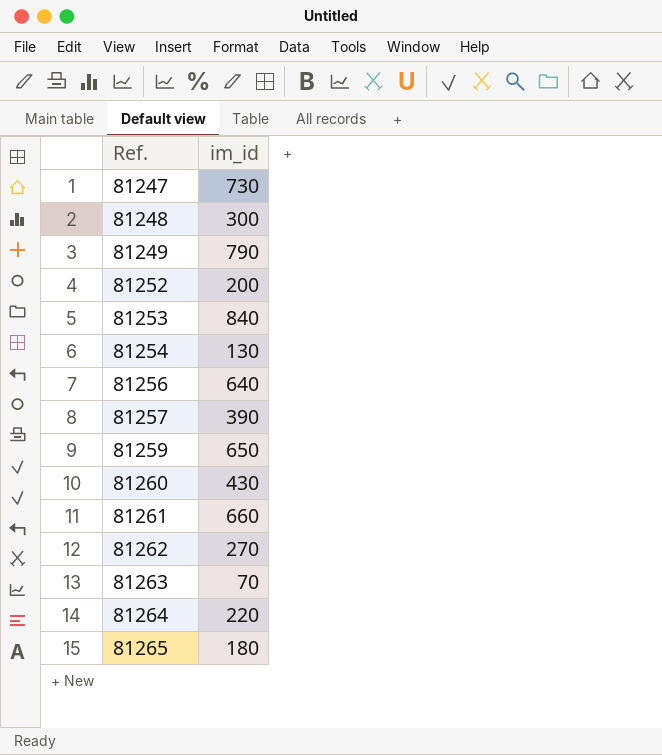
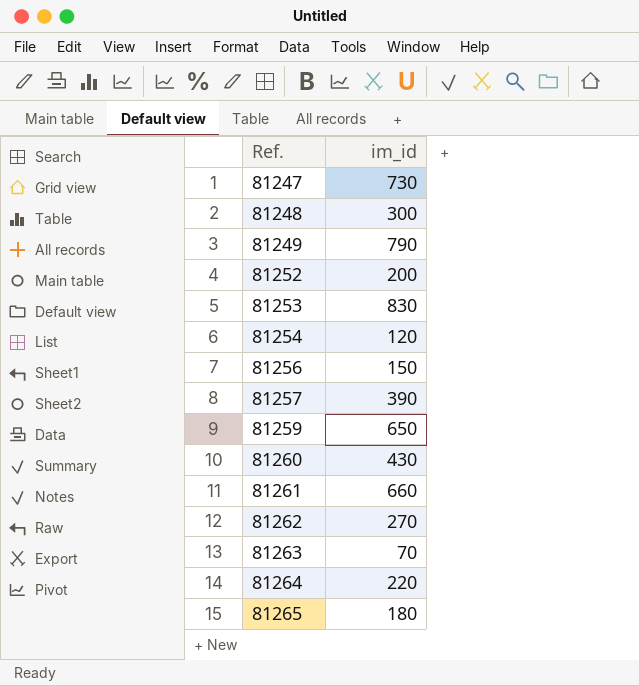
81253 | im_id: 840 -> 830
81254 | im_id: 130 -> 120
81256 | im_id: 640 -> 150

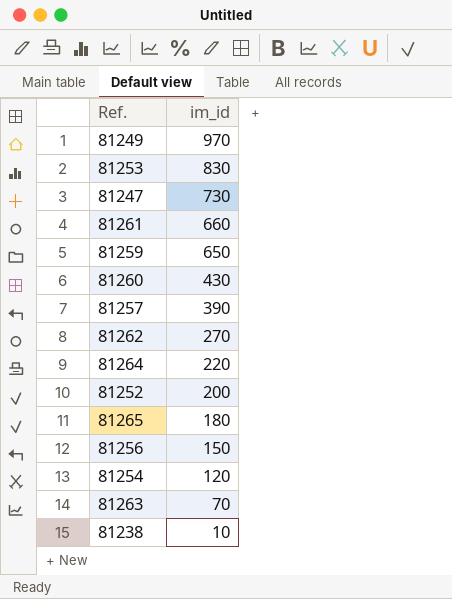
row order: Ref. ascending -> im_id descending
row 81248: 300 -> none
81249 | im_id: 790 -> 970
row 81238: none -> 10

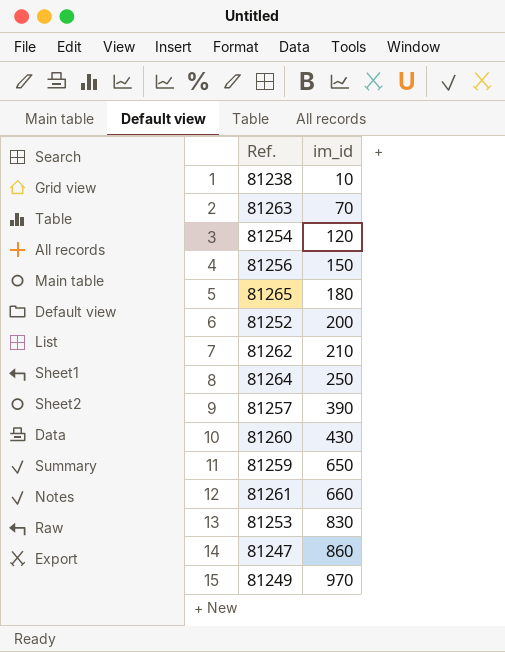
row order: im_id descending -> im_id ascending
81262 | im_id: 270 -> 210
81264 | im_id: 220 -> 250
81247 | im_id: 730 -> 860

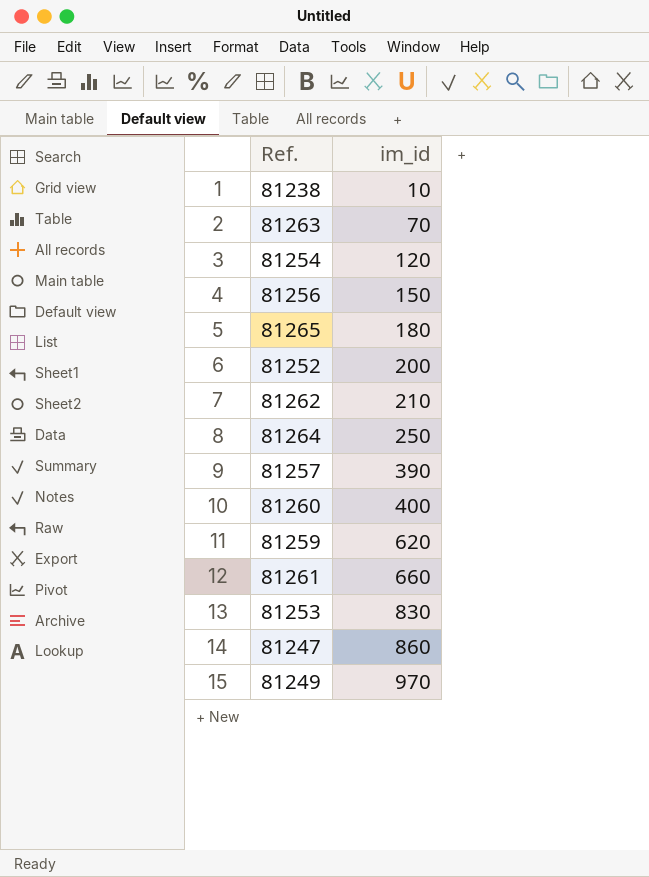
81260 | im_id: 430 -> 400
81259 | im_id: 650 -> 620

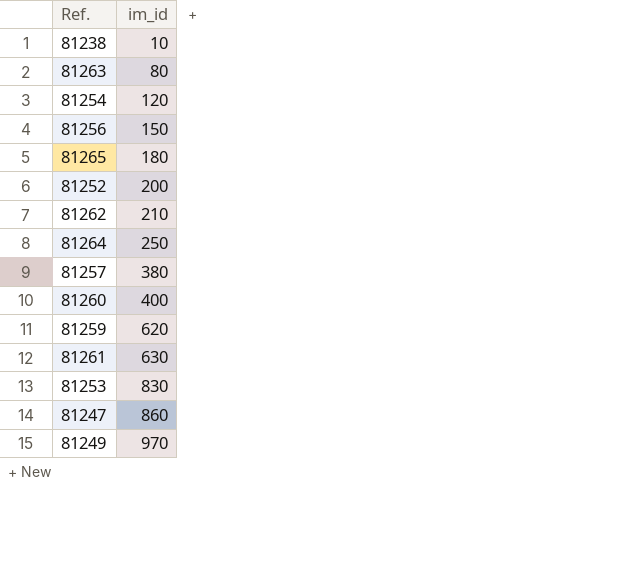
81263 | im_id: 70 -> 80
81257 | im_id: 390 -> 380
81261 | im_id: 660 -> 630

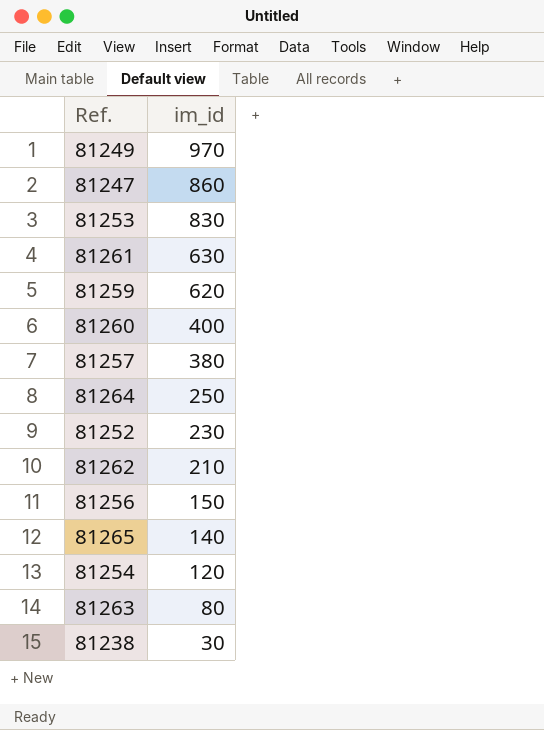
row order: im_id ascending -> im_id descending
81252 | im_id: 200 -> 230
81265 | im_id: 180 -> 140
81238 | im_id: 10 -> 30

